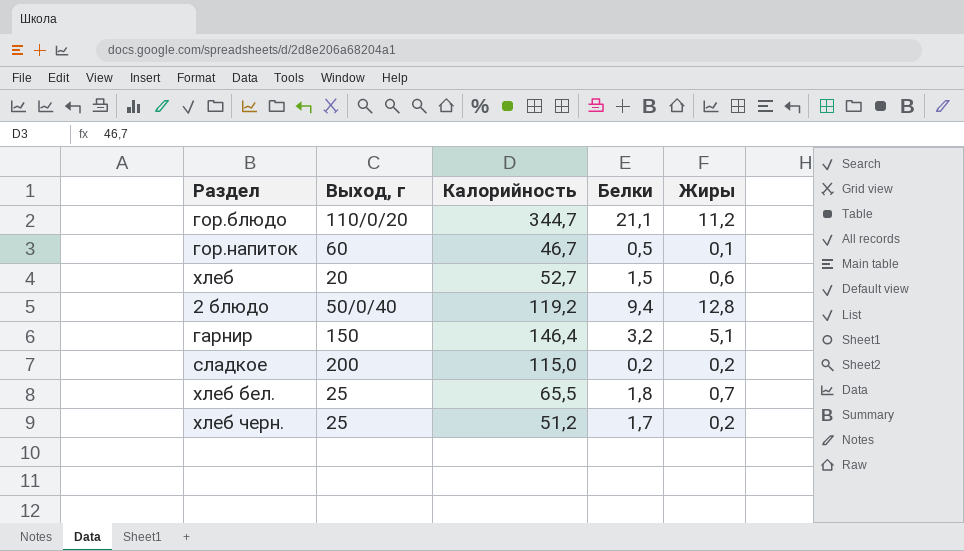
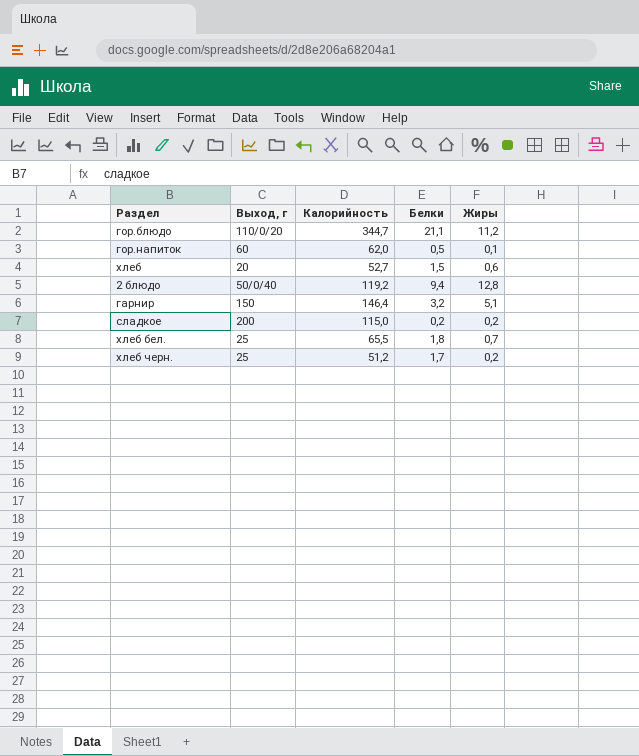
гор.напиток | Калорийность: 46,7 -> 62,0

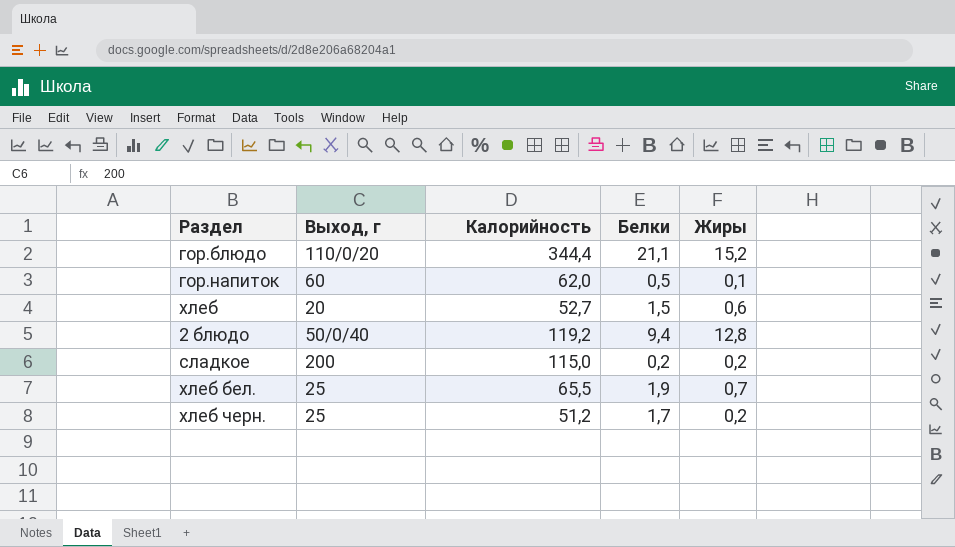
row гарнир: 150 | 146,4 | 3,2 | 5,1 -> none
гор.блюдо | Калорийность: 344,7 -> 344,4
гор.блюдо | Жиры: 11,2 -> 15,2
хлеб бел. | Белки: 1,8 -> 1,9

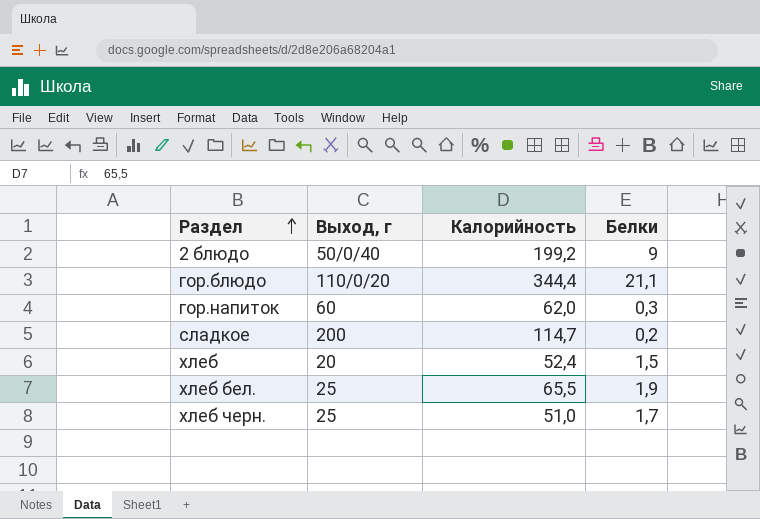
row order: none -> Раздел ascending
column Жиры | position: 5 -> none
2 блюдо | Калорийность: 119,2 -> 199,2
2 блюдо | Белки: 9,4 -> 9
гор.напиток | Белки: 0,5 -> 0,3
сладкое | Калорийность: 115,0 -> 114,7
хлеб | Калорийность: 52,7 -> 52,4
хлеб черн. | Калорийность: 51,2 -> 51,0

